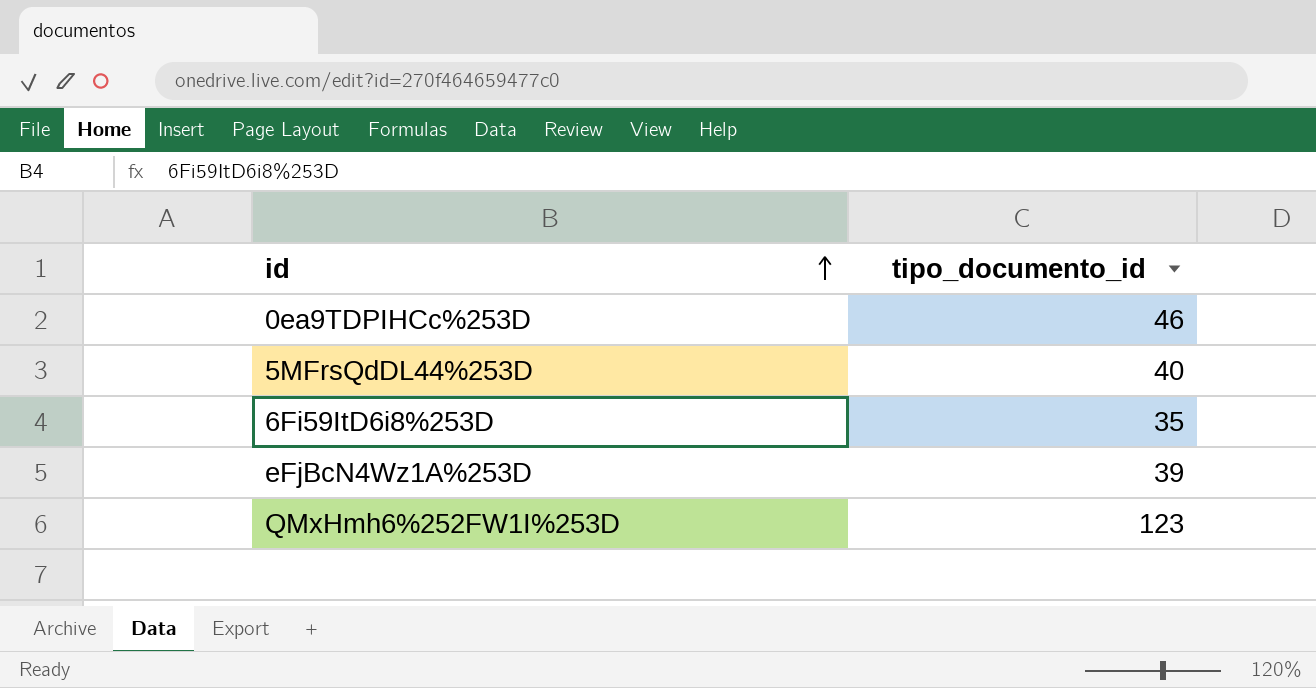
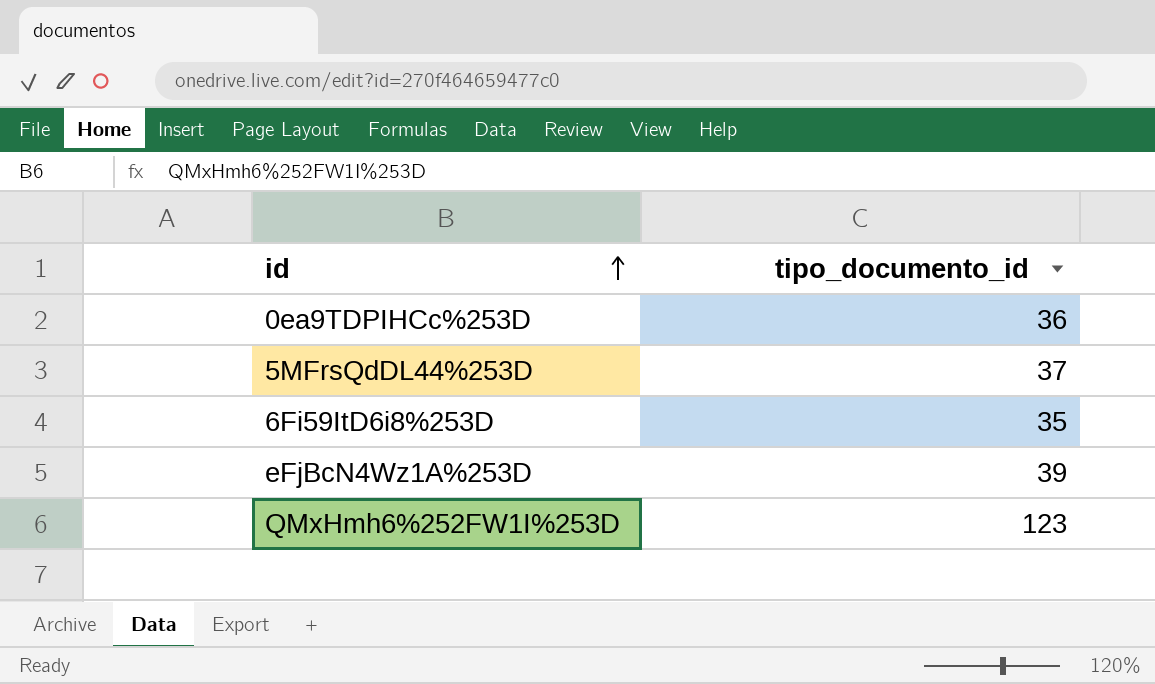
0ea9TDPIHCc%253D | tipo_documento_id: 46 -> 36
5MFrsQdDL44%253D | tipo_documento_id: 40 -> 37

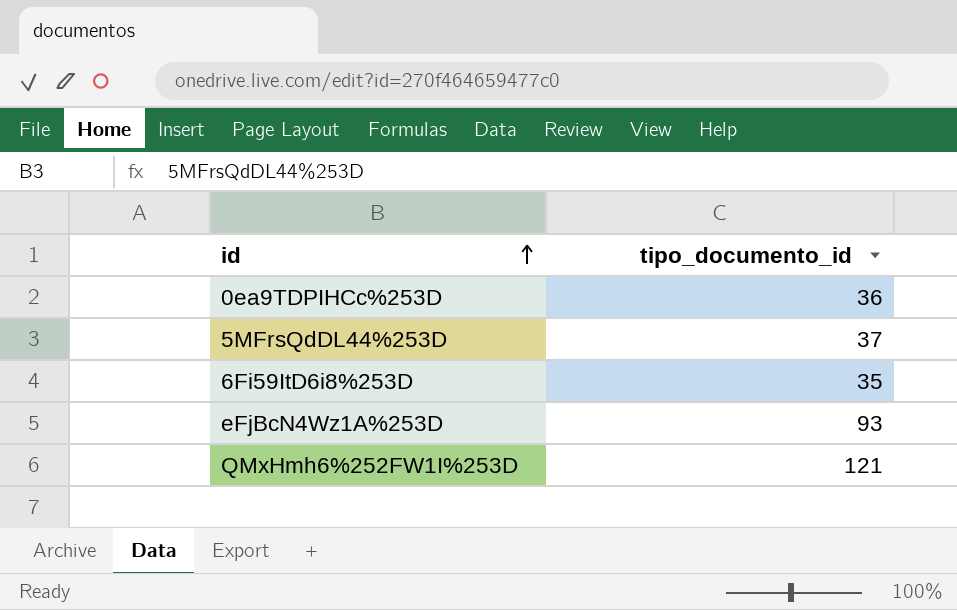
eFjBcN4Wz1A%253D | tipo_documento_id: 39 -> 93
QMxHmh6%252FW1I%253D | tipo_documento_id: 123 -> 121

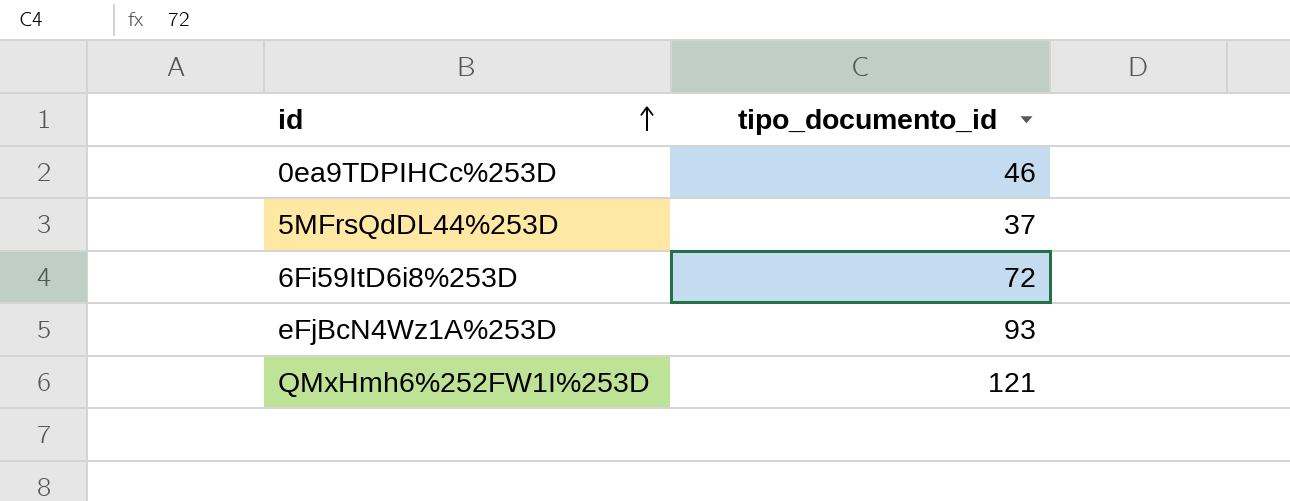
0ea9TDPIHCc%253D | tipo_documento_id: 36 -> 46
6Fi59ItD6i8%253D | tipo_documento_id: 35 -> 72

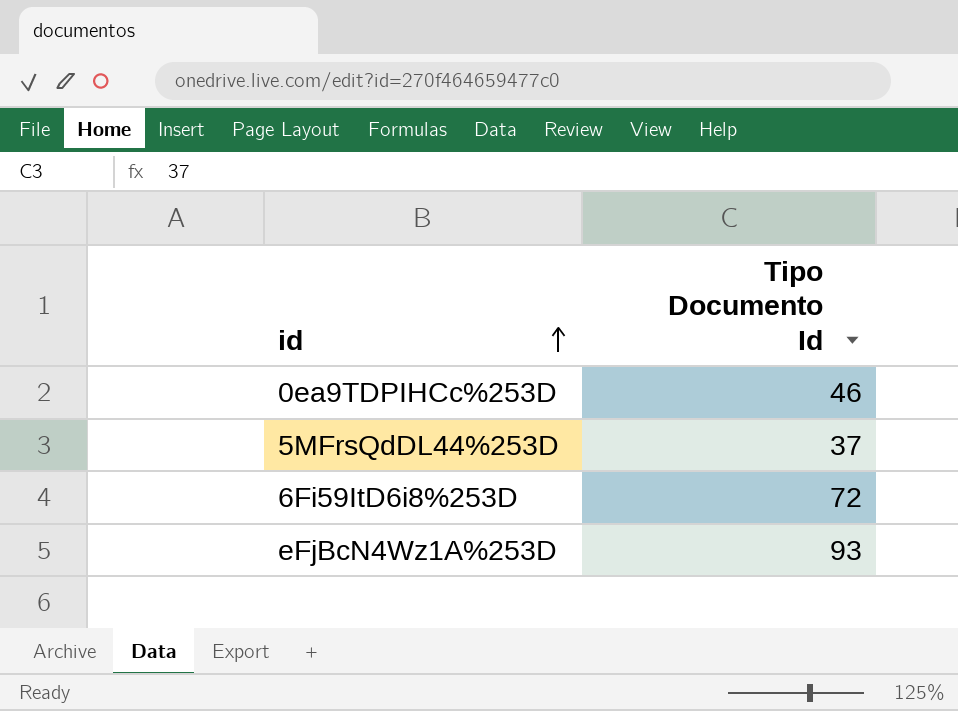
column name: tipo_documento_id -> Tipo Documento Id
row QMxHmh6%252FW1I%253D: 121 -> none

